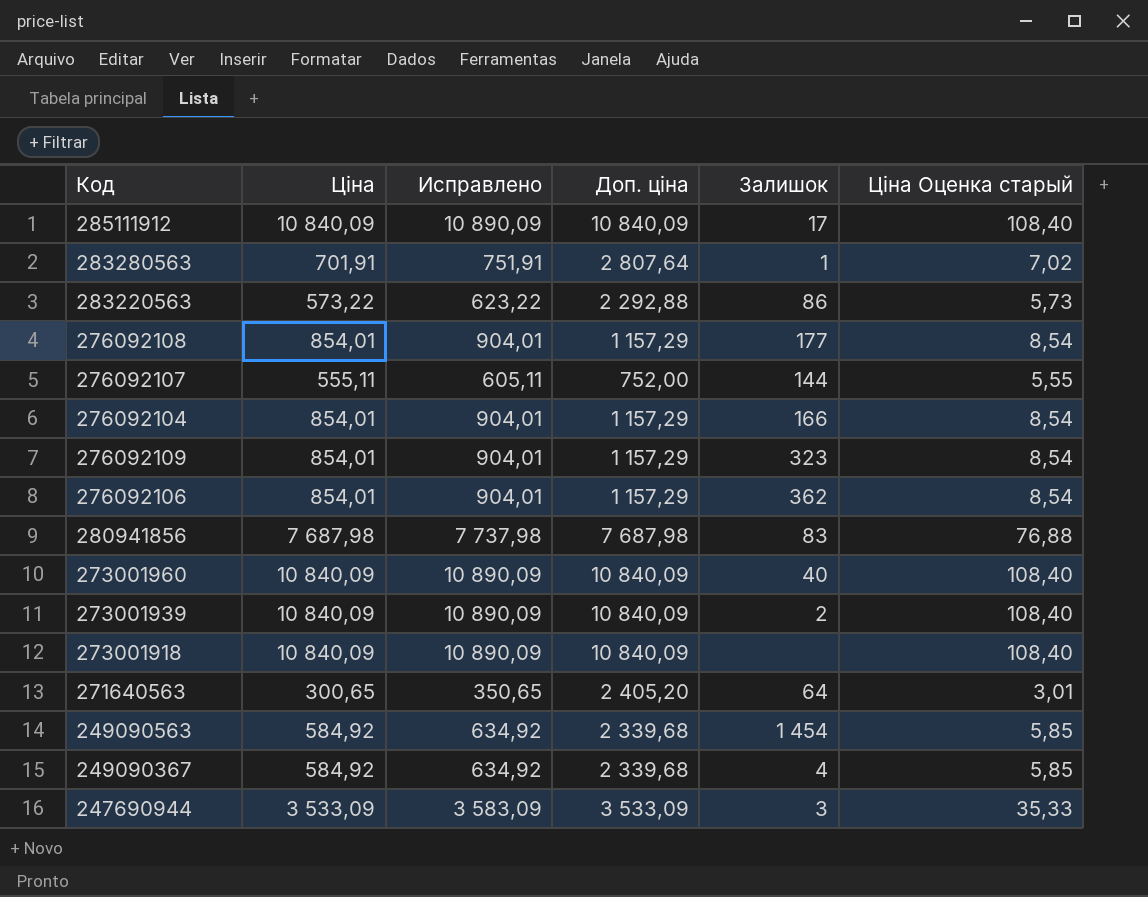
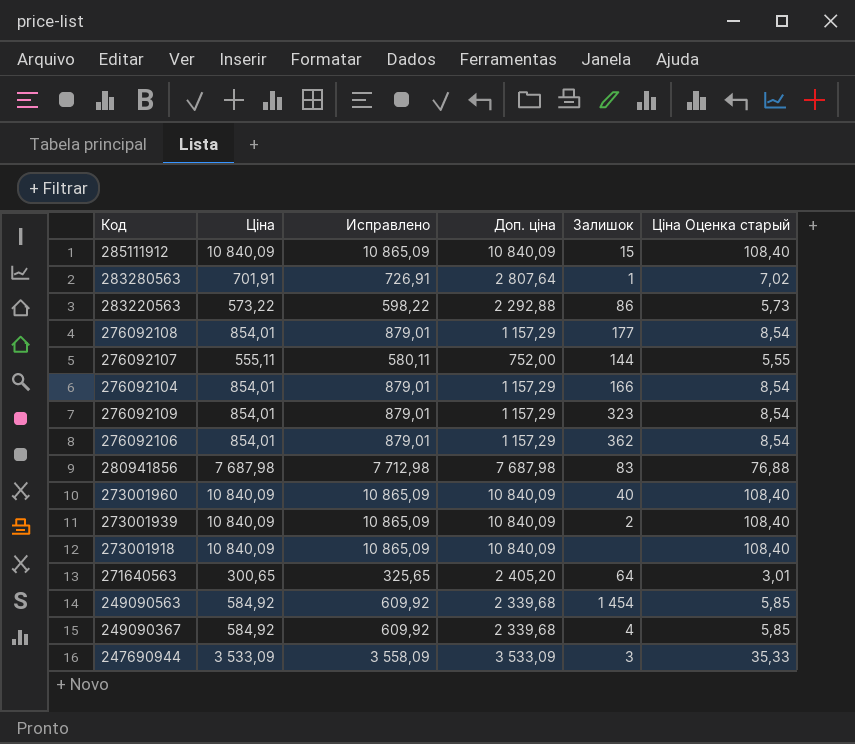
column Исправлено | formula: [Ціна] + 50 -> [Ціна] + 25
285111912 | Залишок: 17 -> 15

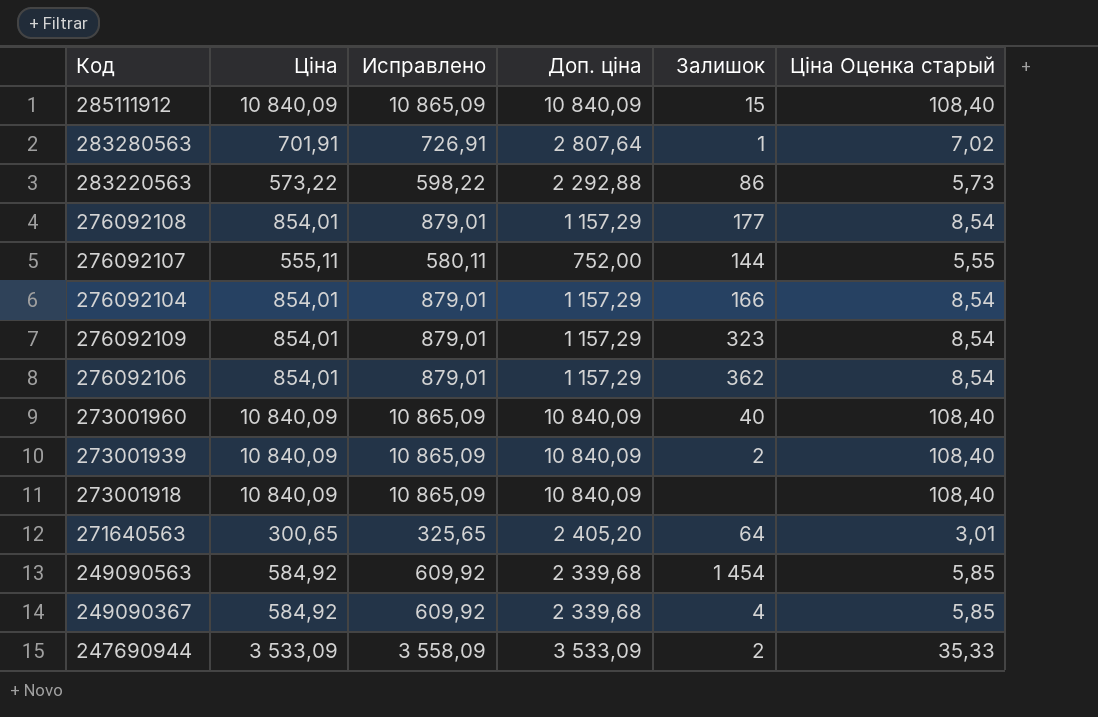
row 280941856: 7 687,98 | 7 712,98 | 7 687,98 | 83 | 76,88 -> none
247690944 | Залишок: 3 -> 2

